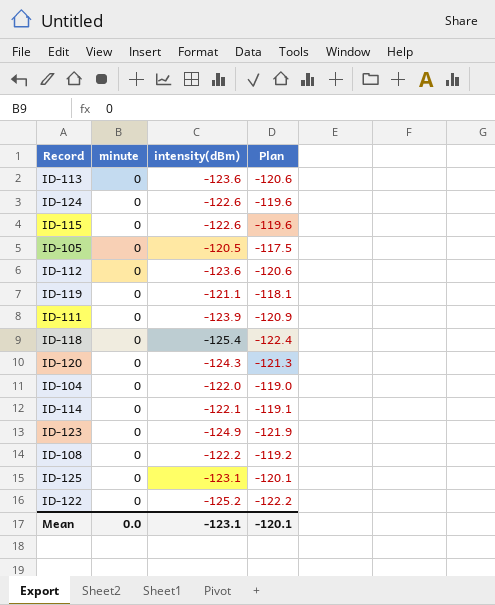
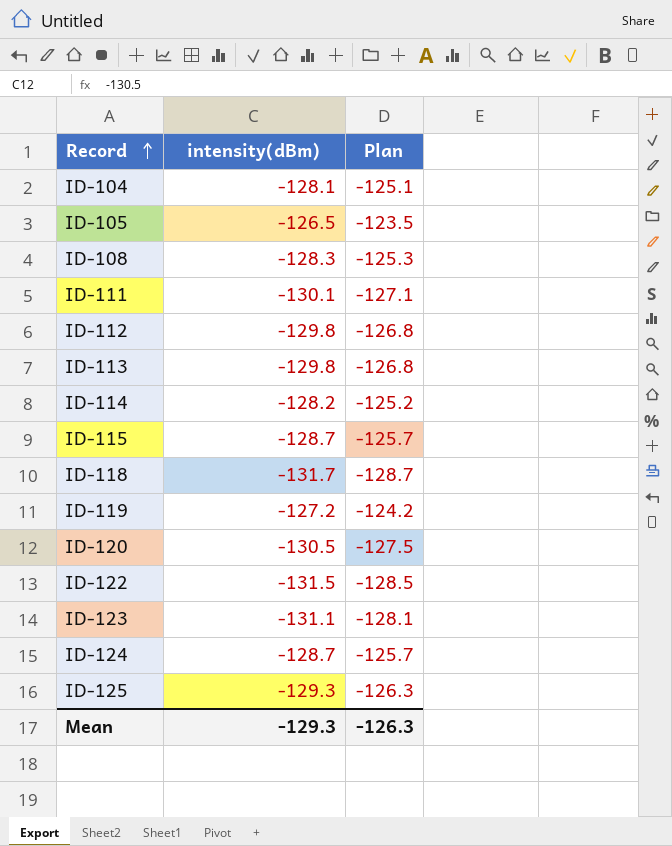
row order: none -> Record ascending
column minute | position: 2 -> none
ID-104 | intensity(dBm): -122.0 -> -128.1
ID-104 | Plan: -119.0 -> -125.1
ID-105 | intensity(dBm): -120.5 -> -126.5
ID-105 | Plan: -117.5 -> -123.5
ID-108 | intensity(dBm): -122.2 -> -128.3
ID-108 | Plan: -119.2 -> -125.3
ID-111 | intensity(dBm): -123.9 -> -130.1
ID-111 | Plan: -120.9 -> -127.1
ID-112 | intensity(dBm): -123.6 -> -129.8
ID-112 | Plan: -120.6 -> -126.8
ID-113 | intensity(dBm): -123.6 -> -129.8
ID-113 | Plan: -120.6 -> -126.8
ID-114 | intensity(dBm): -122.1 -> -128.2
ID-114 | Plan: -119.1 -> -125.2
ID-115 | intensity(dBm): -122.6 -> -128.7
ID-115 | Plan: -119.6 -> -125.7
ID-118 | intensity(dBm): -125.4 -> -131.7
ID-118 | Plan: -122.4 -> -128.7
ID-119 | intensity(dBm): -121.1 -> -127.2
ID-119 | Plan: -118.1 -> -124.2
ID-120 | intensity(dBm): -124.3 -> -130.5
ID-120 | Plan: -121.3 -> -127.5
ID-122 | intensity(dBm): -125.2 -> -131.5
ID-122 | Plan: -122.2 -> -128.5
ID-123 | intensity(dBm): -124.9 -> -131.1
ID-123 | Plan: -121.9 -> -128.1
ID-124 | intensity(dBm): -122.6 -> -128.7
ID-124 | Plan: -119.6 -> -125.7
ID-125 | intensity(dBm): -123.1 -> -129.3
ID-125 | Plan: -120.1 -> -126.3
Mean | intensity(dBm): -123.1 -> -129.3
Mean | Plan: -120.1 -> -126.3

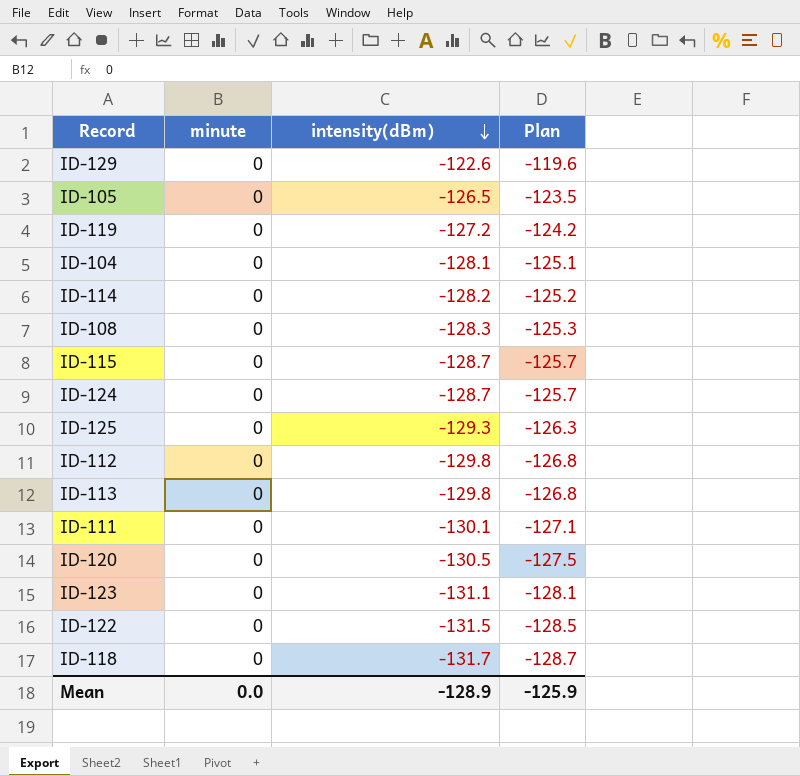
row order: Record ascending -> intensity(dBm) descending
column minute | position: none -> 2
row ID-129: none -> 0 | -122.6 | -119.6
Mean | intensity(dBm): -129.3 -> -128.9
Mean | Plan: -126.3 -> -125.9

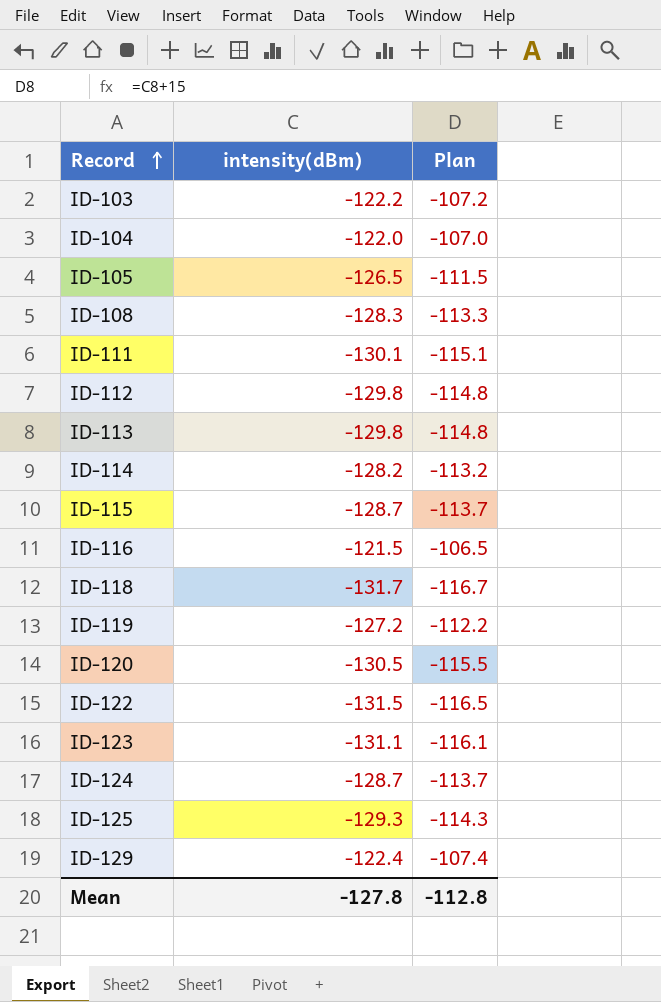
row order: intensity(dBm) descending -> Record ascending
column minute | position: 2 -> none
column Plan | formula: [intensity(dBm)] + 3 -> [intensity(dBm)] + 15
row ID-103: none -> -122.2 | -107.2
ID-104 | intensity(dBm): -128.1 -> -122.0
row ID-116: none -> -121.5 | -106.5
ID-129 | intensity(dBm): -122.6 -> -122.4
Mean | intensity(dBm): -128.9 -> -127.8
Mean | Plan: -125.9 -> -112.8

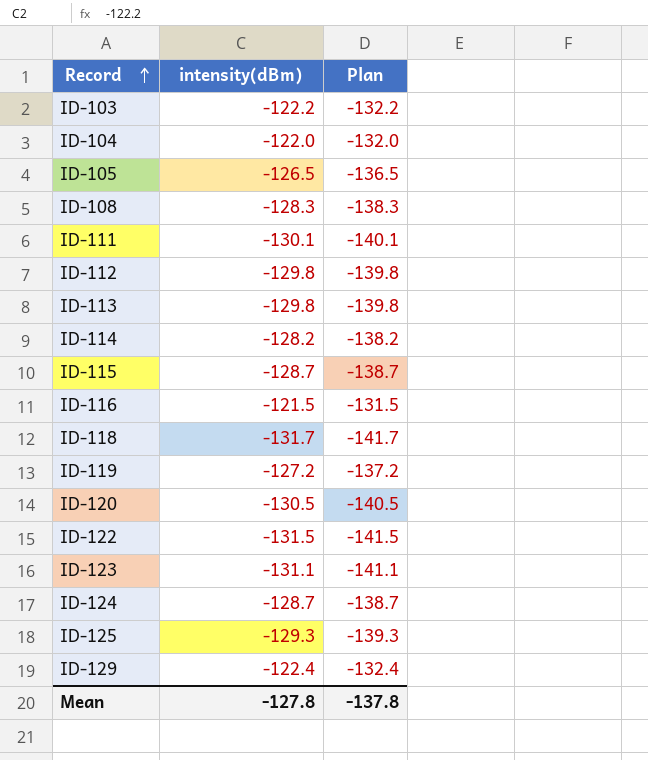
column Plan | formula: [intensity(dBm)] + 15 -> [intensity(dBm)] - 10
Mean | Plan: -112.8 -> -137.8

